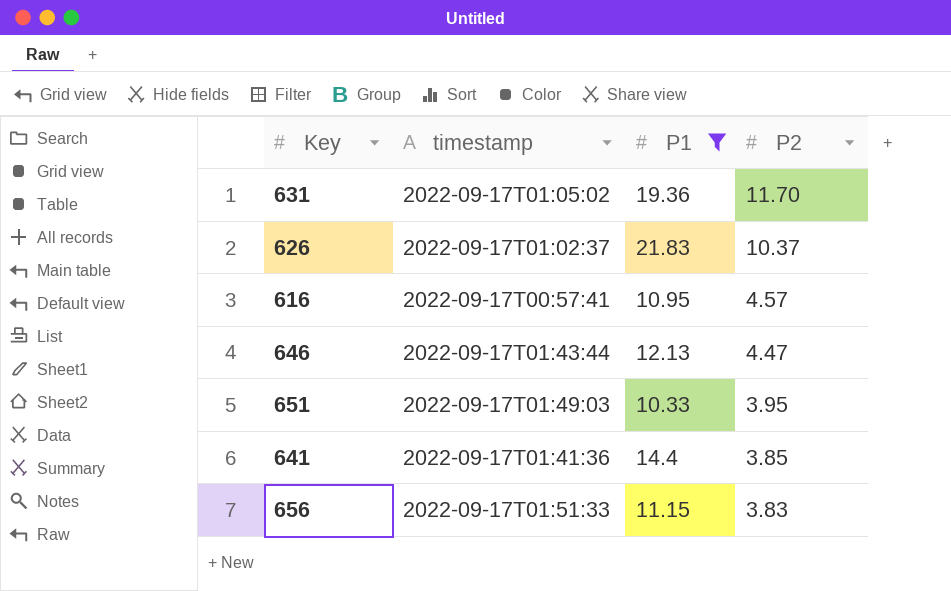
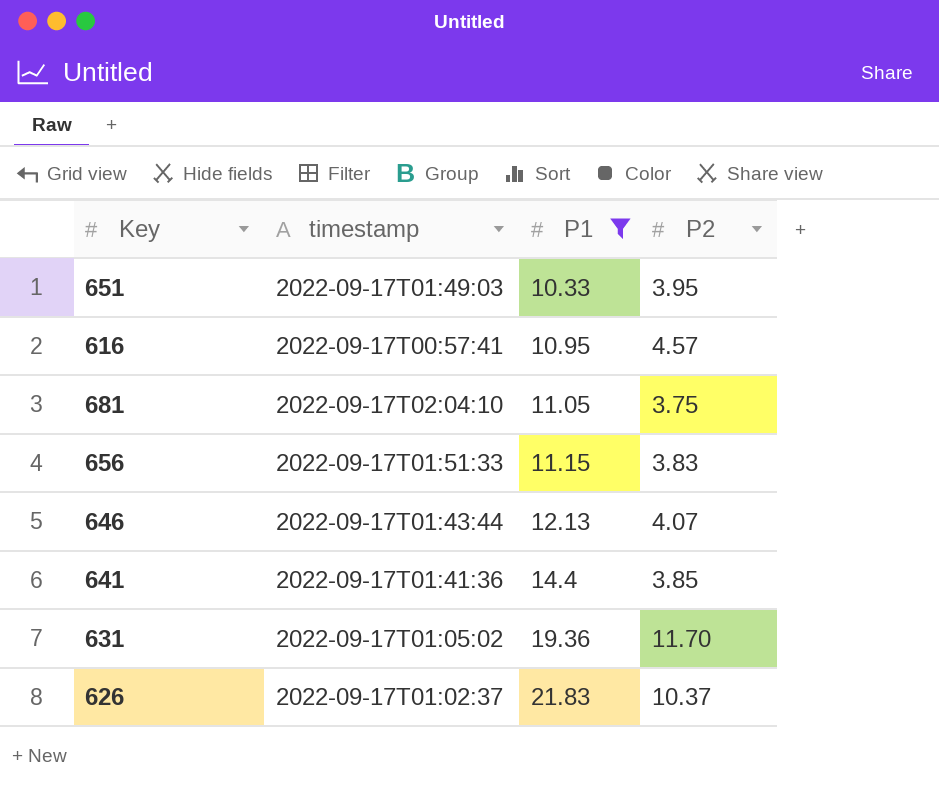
row order: P2 descending -> P1 ascending
row 681: none -> 2022-09-17T02:04:10 | 11.05 | 3.75
646 | P2: 4.47 -> 4.07

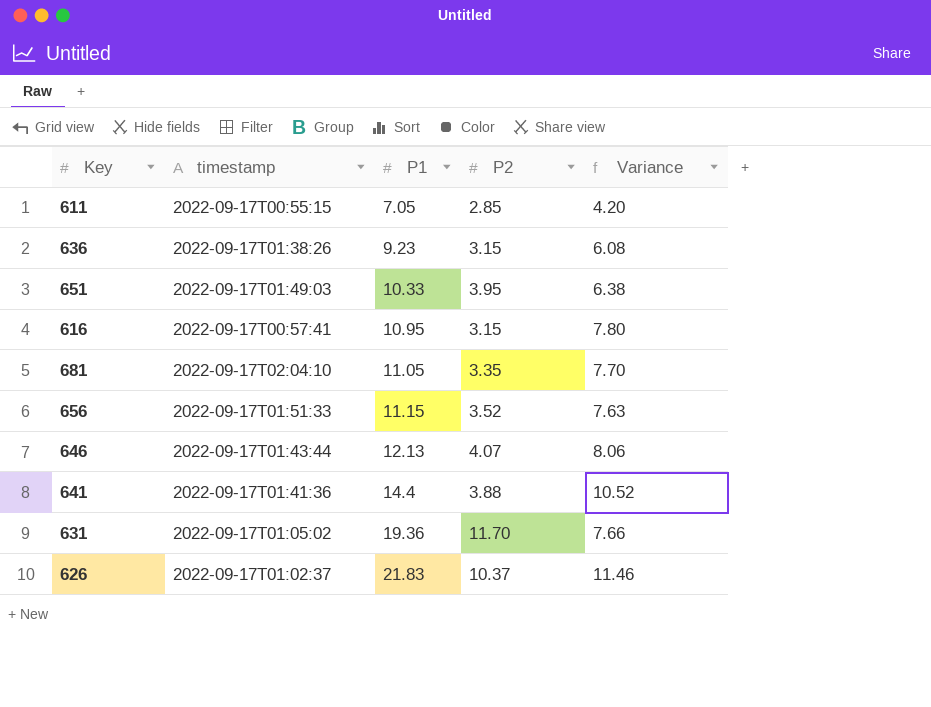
filter: P1 >= 10.33 -> none
column Variance | formula: none -> [P1] - [P2]
616 | P2: 4.57 -> 3.15
681 | P2: 3.75 -> 3.35
656 | P2: 3.83 -> 3.52
641 | P2: 3.85 -> 3.88

